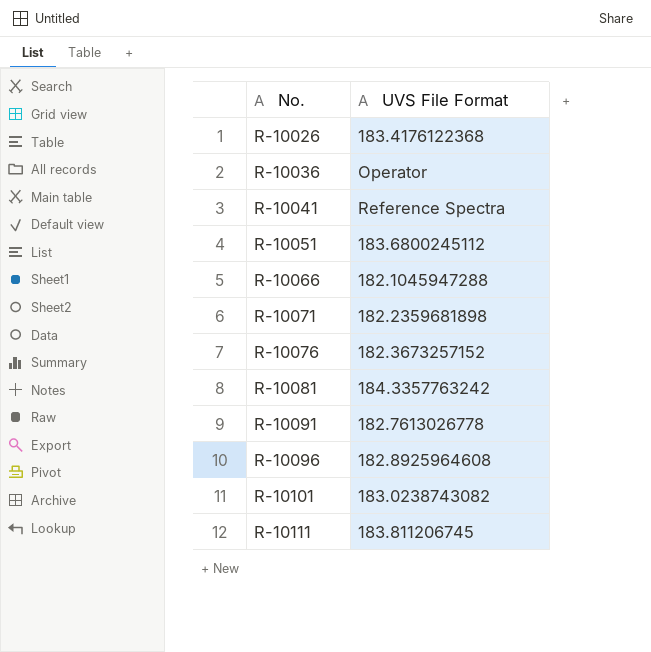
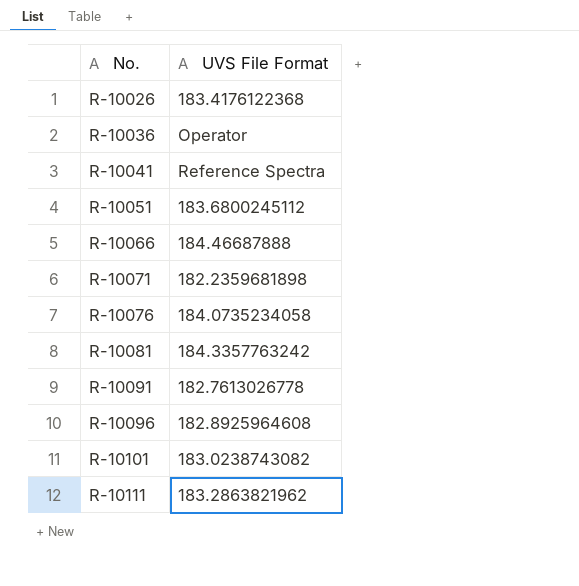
R-10066 | UVS File Format: 182.1045947288 -> 184.46687888
R-10076 | UVS File Format: 182.3673257152 -> 184.0735234058
R-10111 | UVS File Format: 183.811206745 -> 183.2863821962

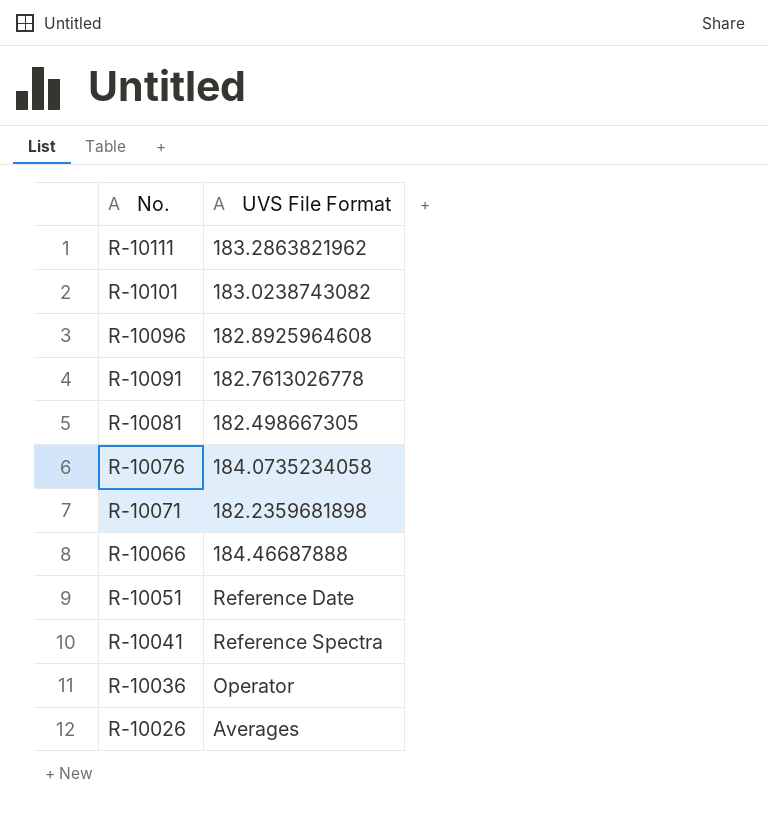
row order: No. ascending -> No. descending
R-10081 | UVS File Format: 184.3357763242 -> 182.498667305
R-10051 | UVS File Format: 183.6800245112 -> Reference Date
R-10026 | UVS File Format: 183.4176122368 -> Averages

